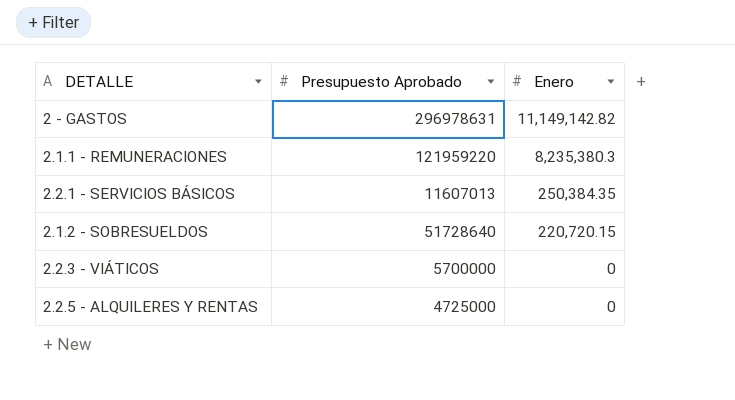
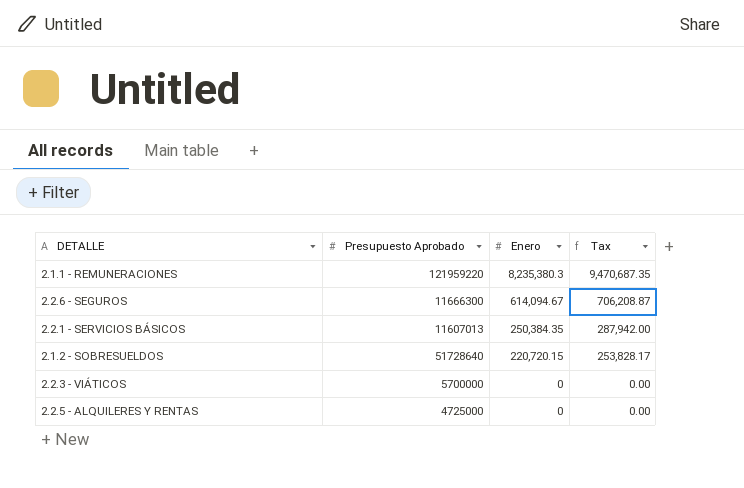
column Tax | formula: none -> [Enero] * 1.15
row 2 - GASTOS: 296978631 | 11,149,142.82 -> none
row 2.2.6 - SEGUROS: none -> 11666300 | 614,094.67 | 706,208.87

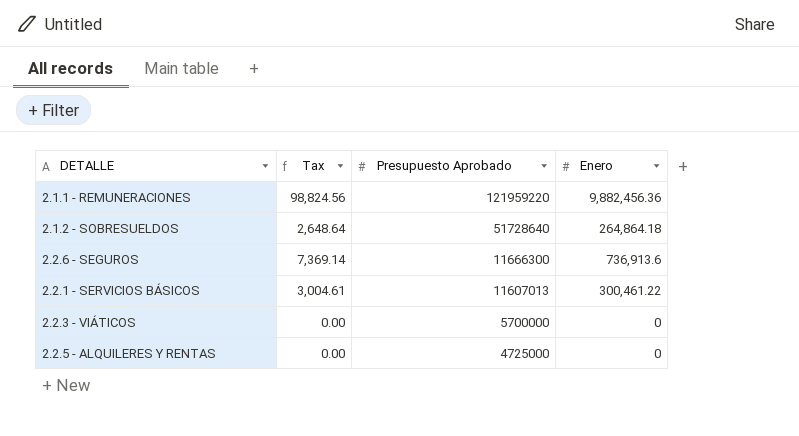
row order: Enero descending -> Presupuesto Aprobado descending
column Tax | formula: [Enero] * 1.15 -> [Enero] * 0.01
column Tax | position: 4 -> 2
2.1.1 - REMUNERACIONES | Enero: 8,235,380.3 -> 9,882,456.36
2.1.2 - SOBRESUELDOS | Enero: 220,720.15 -> 264,864.18
2.2.6 - SEGUROS | Enero: 614,094.67 -> 736,913.6
2.2.1 - SERVICIOS BÁSICOS | Enero: 250,384.35 -> 300,461.22

